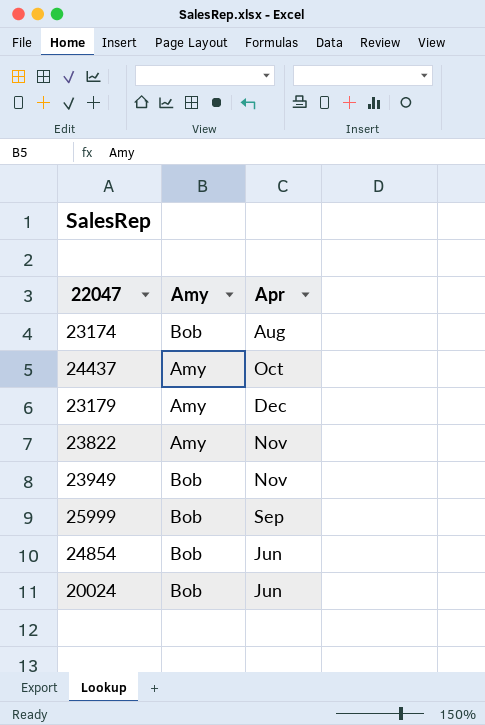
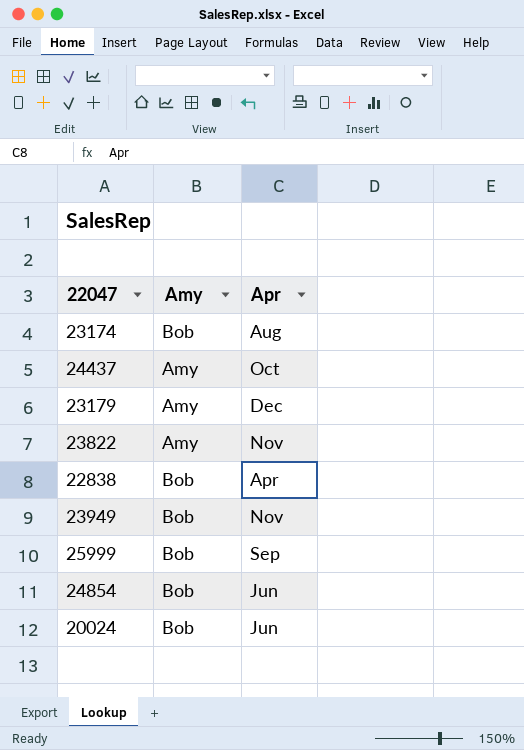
row 22838: none -> Bob | Apr

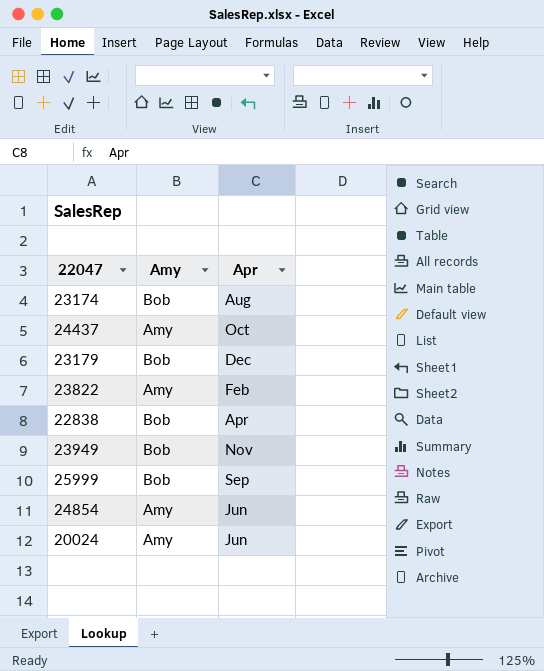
23179 | Amy: Amy -> Bob
23822 | Apr: Nov -> Feb
24854 | Amy: Bob -> Amy
20024 | Amy: Bob -> Amy

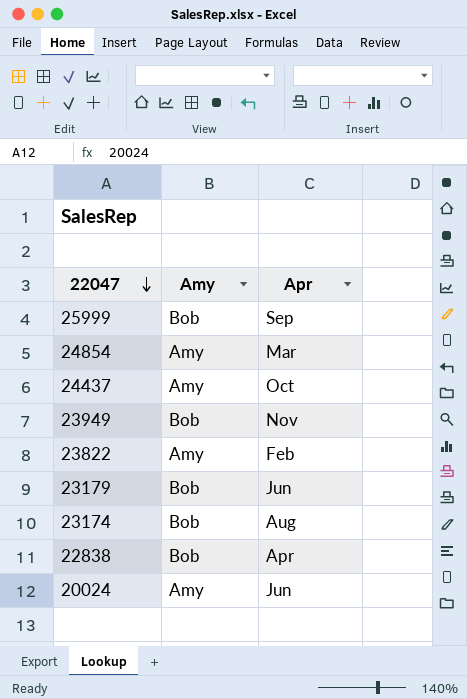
row order: none -> 22047 descending
24854 | Apr: Jun -> Mar
23179 | Apr: Dec -> Jun

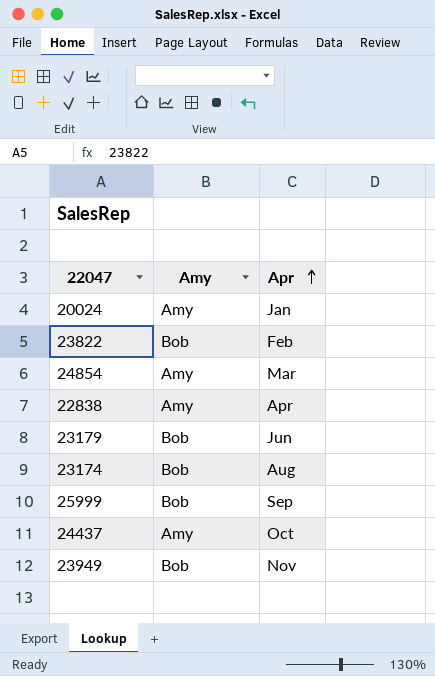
row order: 22047 descending -> Apr ascending
20024 | Apr: Jun -> Jan
23822 | Amy: Amy -> Bob
22838 | Amy: Bob -> Amy

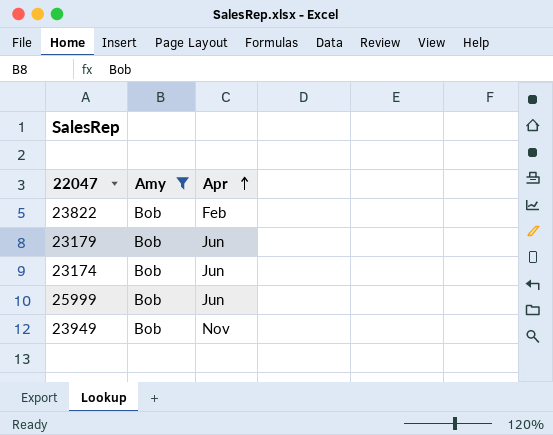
filter: none -> Amy = Bob
23174 | Apr: Aug -> Jun
25999 | Apr: Sep -> Jun

